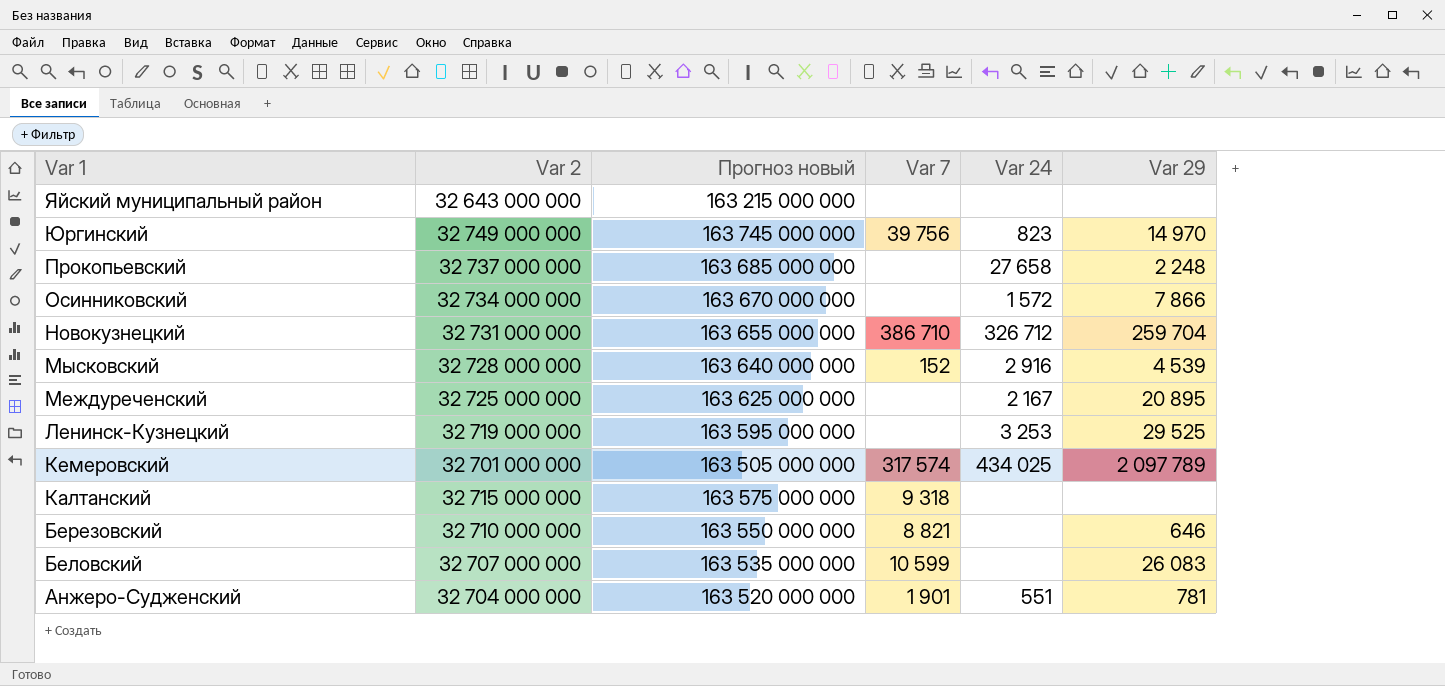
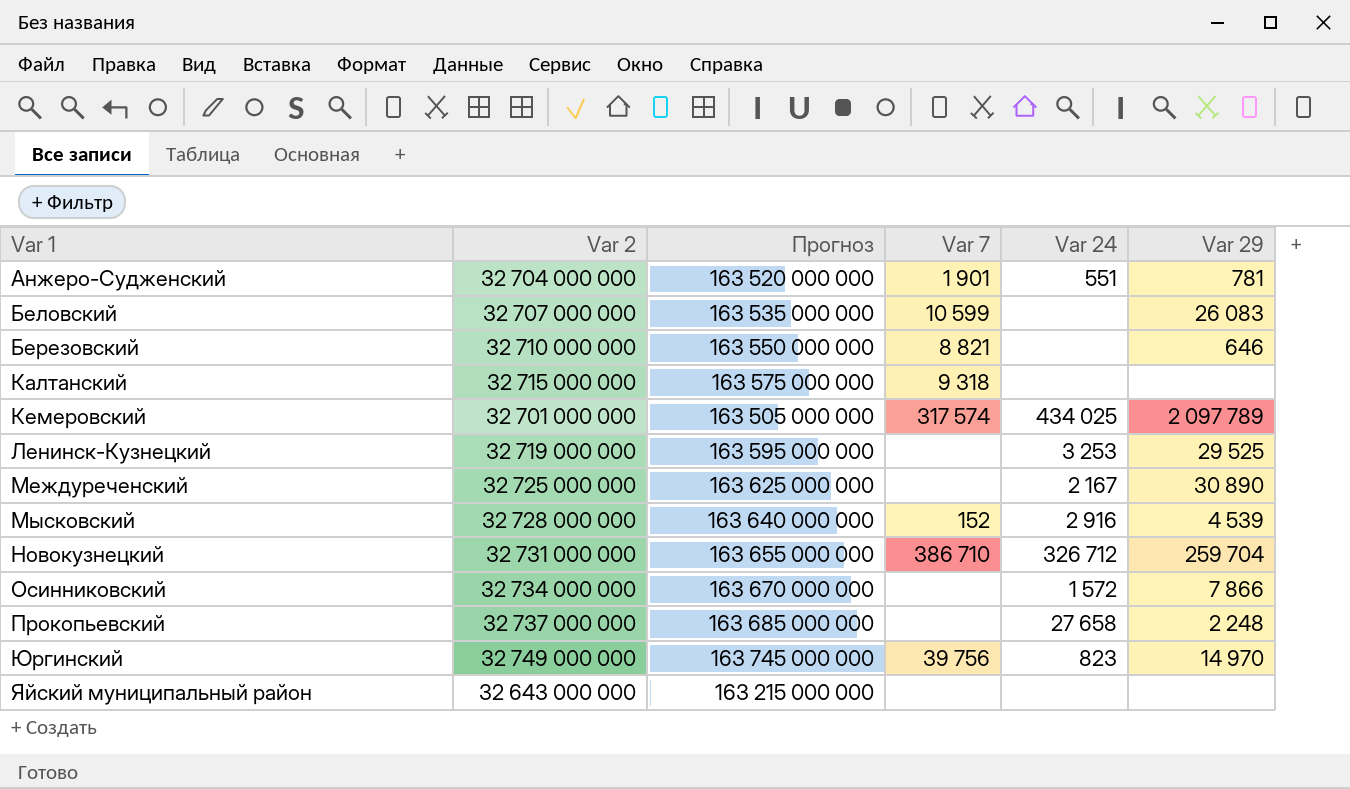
row order: Var 1 descending -> Var 1 ascending
column name: Прогноз новый -> Прогноз
Междуреченский | Var 29: 20 895 -> 30 890

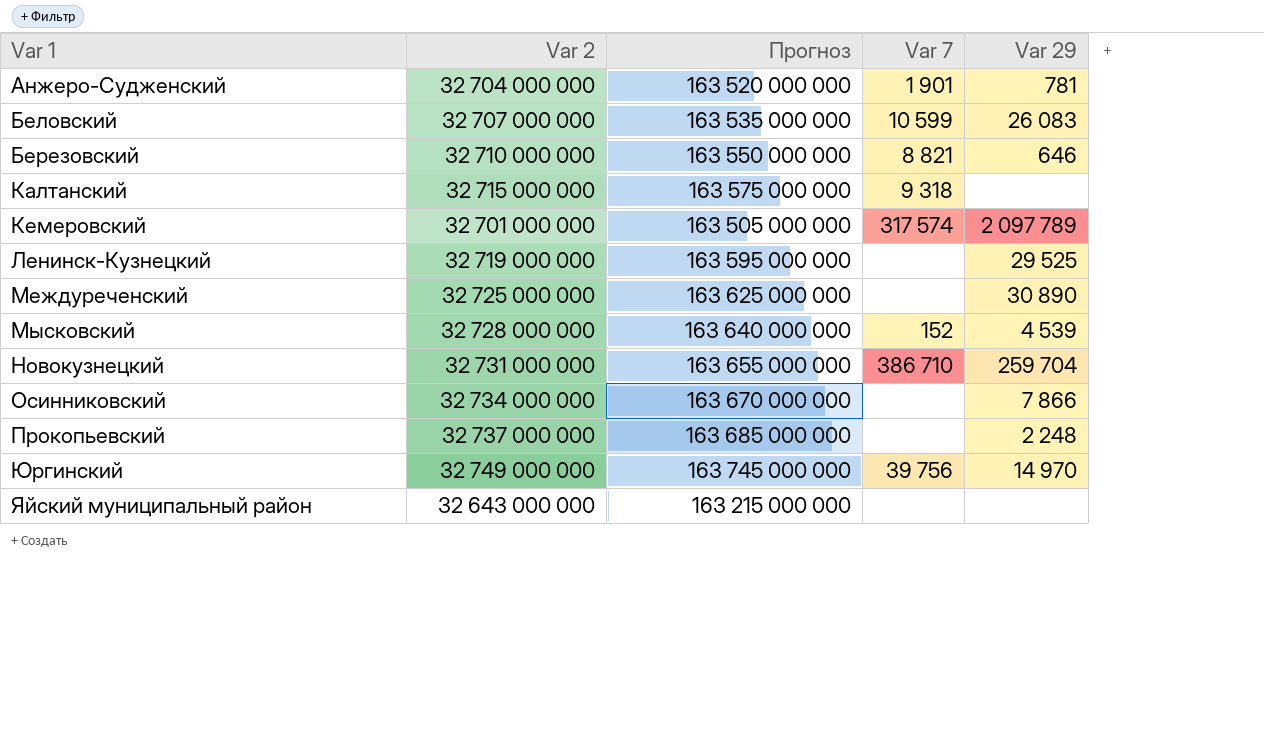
column Var 24 | position: 5 -> none

